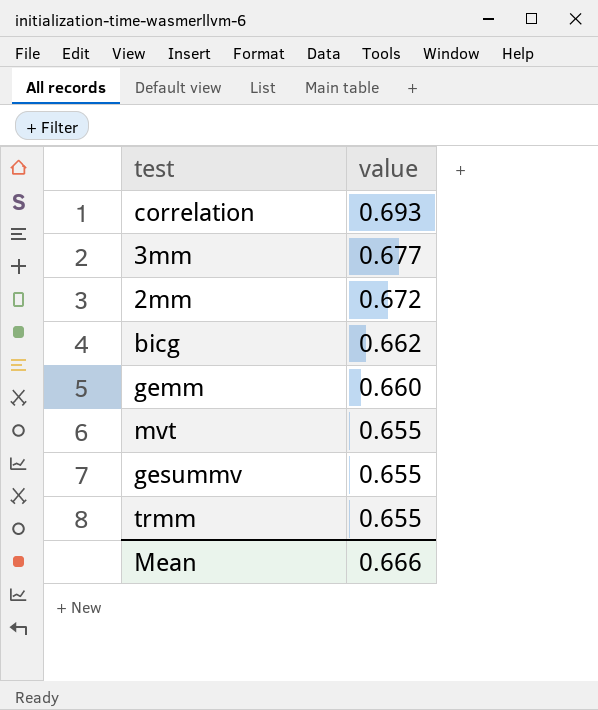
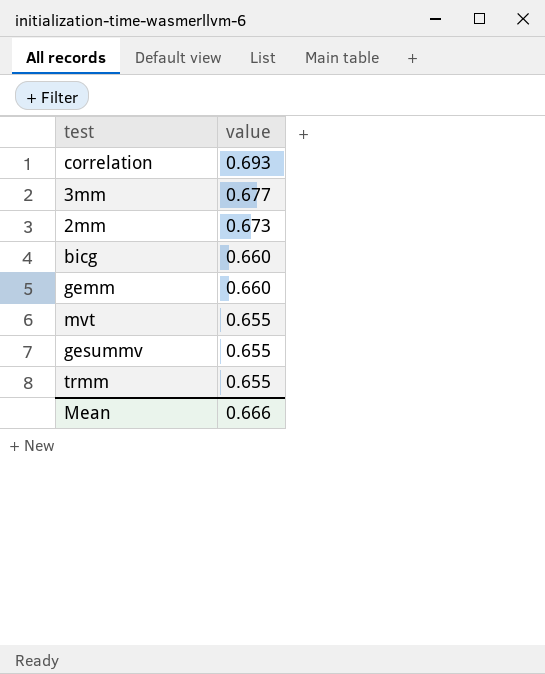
2mm | value: 0.672 -> 0.673
bicg | value: 0.662 -> 0.660

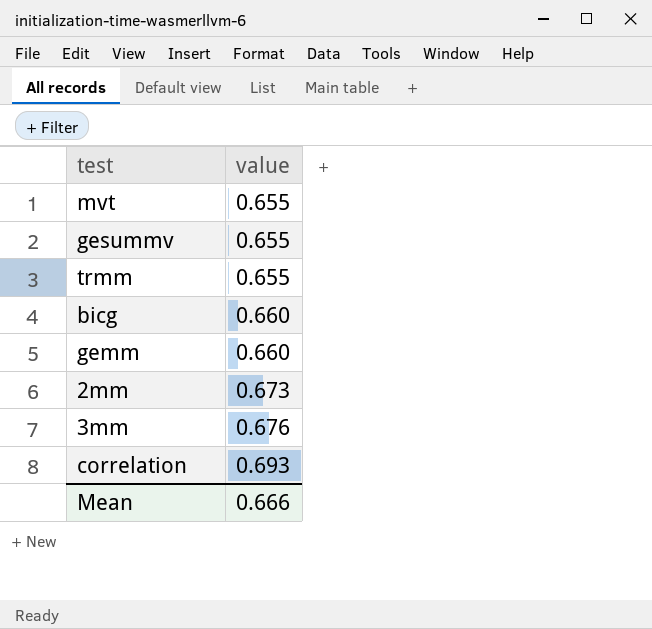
row order: value descending -> value ascending
3mm | value: 0.677 -> 0.676

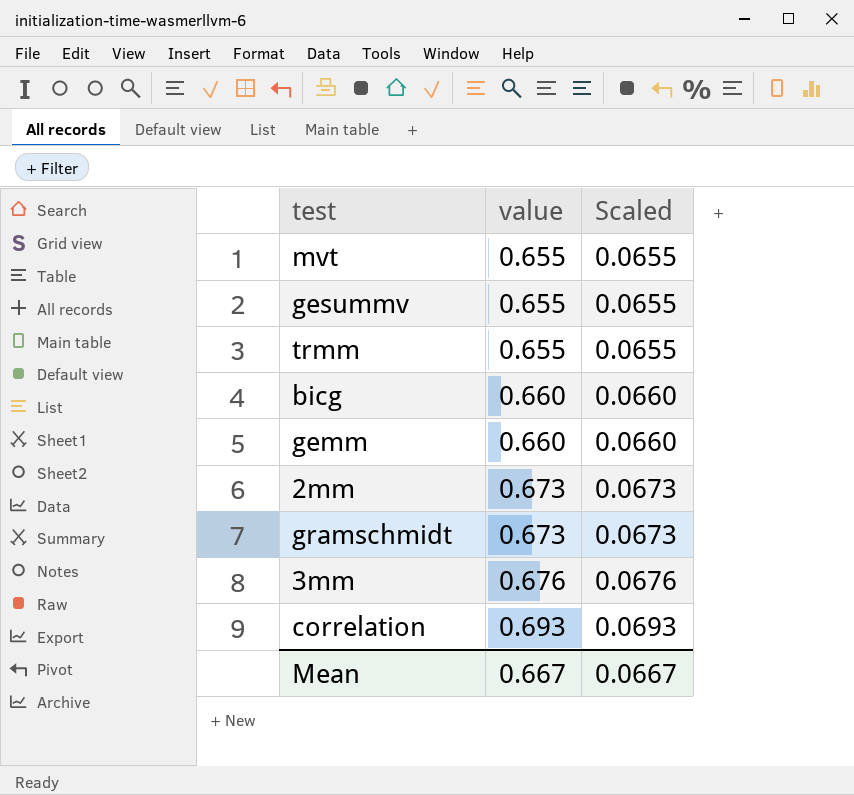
column Scaled | formula: none -> [value] * 0.1
row gramschmidt: none -> 0.673 | 0.0673
Mean | value: 0.666 -> 0.667

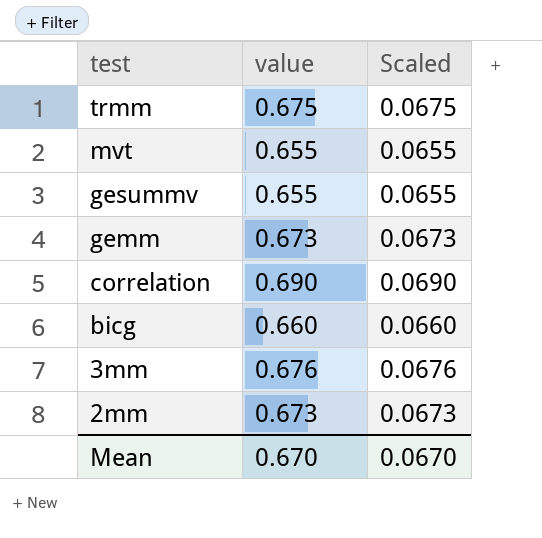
row order: value ascending -> test descending
row gramschmidt: 0.673 | 0.0673 -> none
trmm | value: 0.655 -> 0.675
trmm | Scaled: 0.0655 -> 0.0675
gemm | value: 0.660 -> 0.673
gemm | Scaled: 0.0660 -> 0.0673
correlation | value: 0.693 -> 0.690
correlation | Scaled: 0.0693 -> 0.0690
Mean | value: 0.667 -> 0.670
Mean | Scaled: 0.0667 -> 0.0670

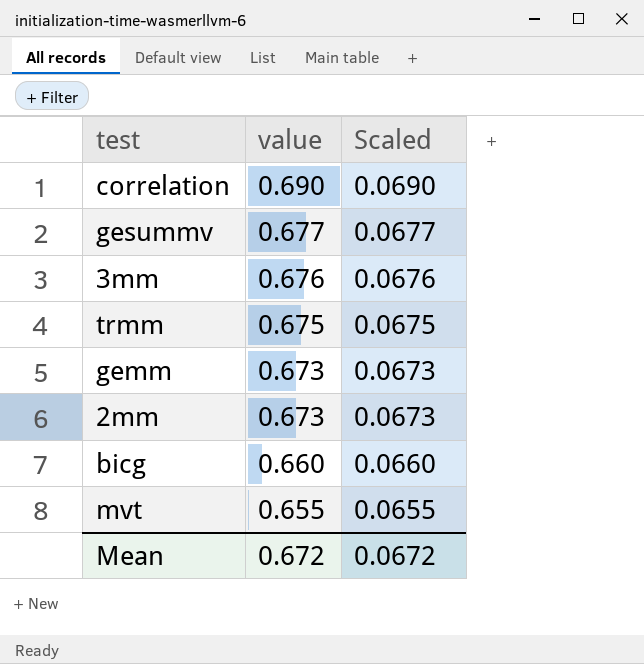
row order: test descending -> value descending
gesummv | value: 0.655 -> 0.677
gesummv | Scaled: 0.0655 -> 0.0677
Mean | value: 0.670 -> 0.672
Mean | Scaled: 0.0670 -> 0.0672

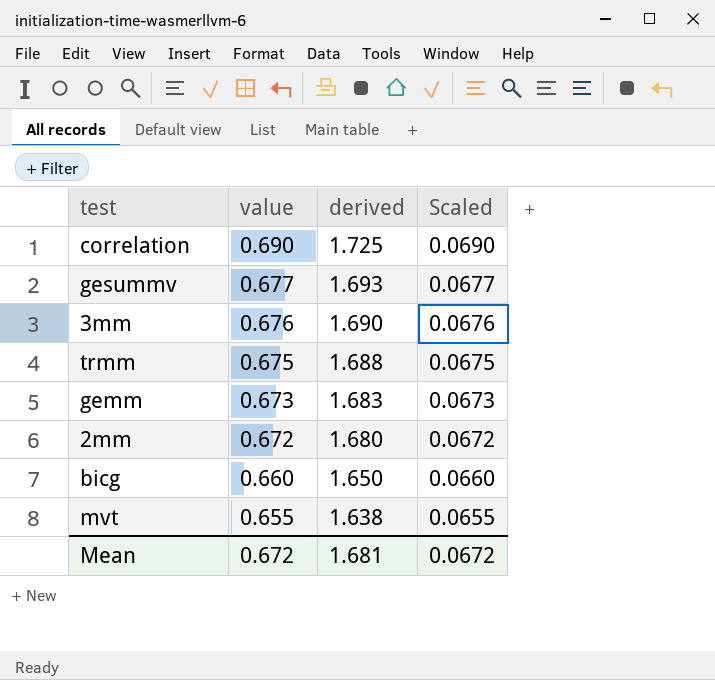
column derived | formula: none -> [value] * 2.5
2mm | value: 0.673 -> 0.672
2mm | Scaled: 0.0673 -> 0.0672

